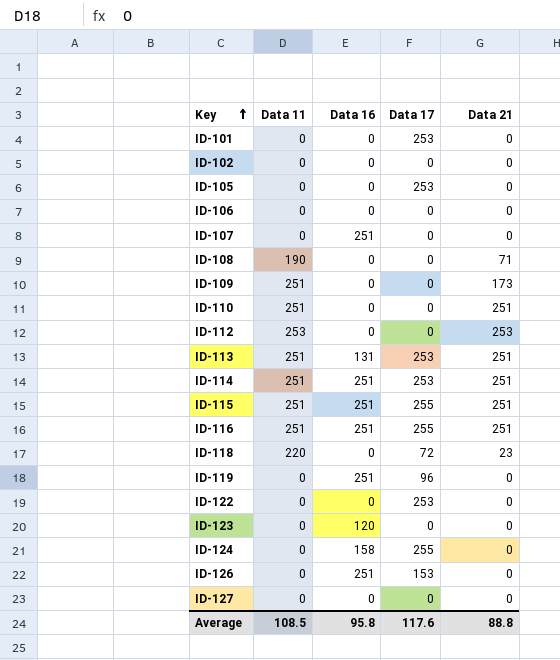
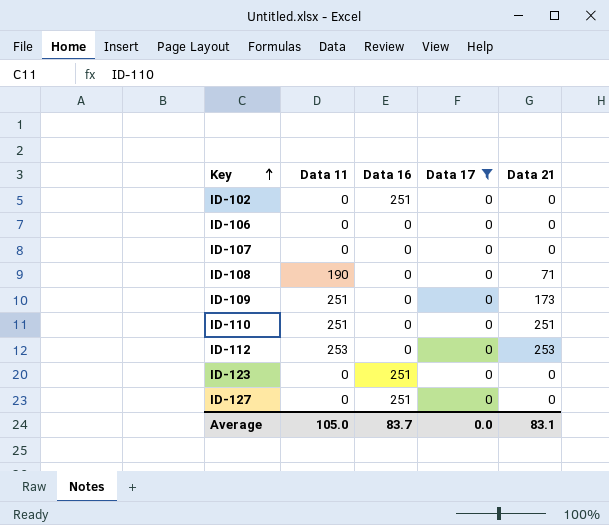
filter: none -> Data 17 = 0
ID-102 | Data 16: 0 -> 251
ID-107 | Data 16: 251 -> 0
ID-123 | Data 16: 120 -> 251
ID-127 | Data 16: 0 -> 251
Average | Data 11: 108.5 -> 105.0
Average | Data 16: 95.8 -> 83.7
Average | Data 17: 117.6 -> 0.0
Average | Data 21: 88.8 -> 83.1

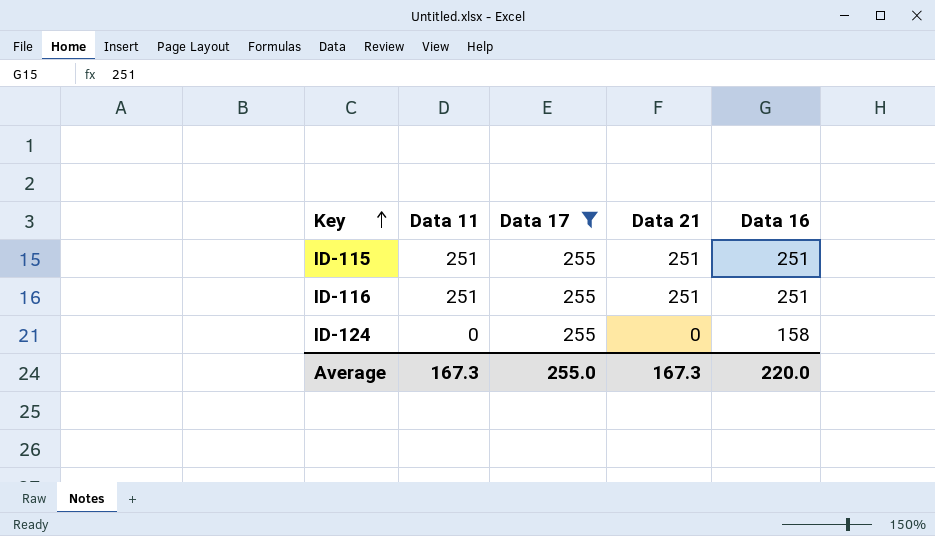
filter: Data 17 = 0 -> Data 17 = 255
column Data 16 | position: 3 -> 5
Average | Data 11: 105.0 -> 167.3
Average | Data 17: 0.0 -> 255.0
Average | Data 21: 83.1 -> 167.3
Average | Data 16: 83.7 -> 220.0

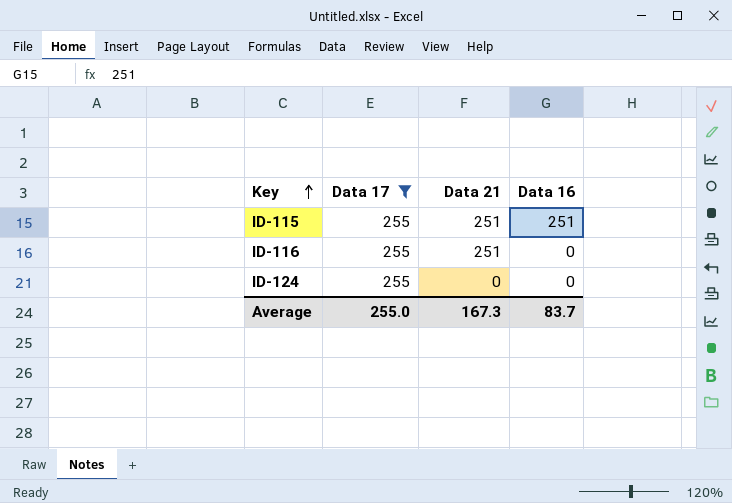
column Data 11 | position: 2 -> none
ID-116 | Data 16: 251 -> 0
ID-124 | Data 16: 158 -> 0
Average | Data 16: 220.0 -> 83.7

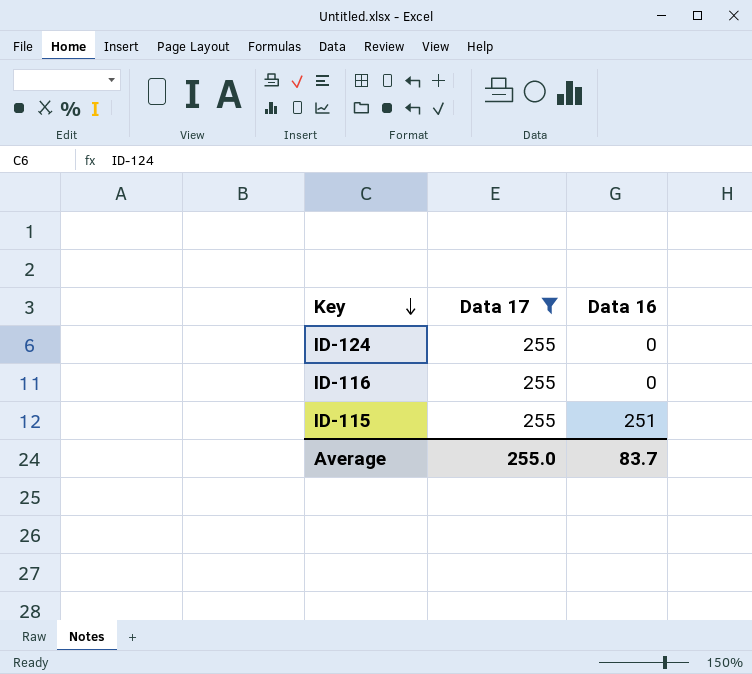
row order: Key ascending -> Key descending
column Data 21 | position: 3 -> none

